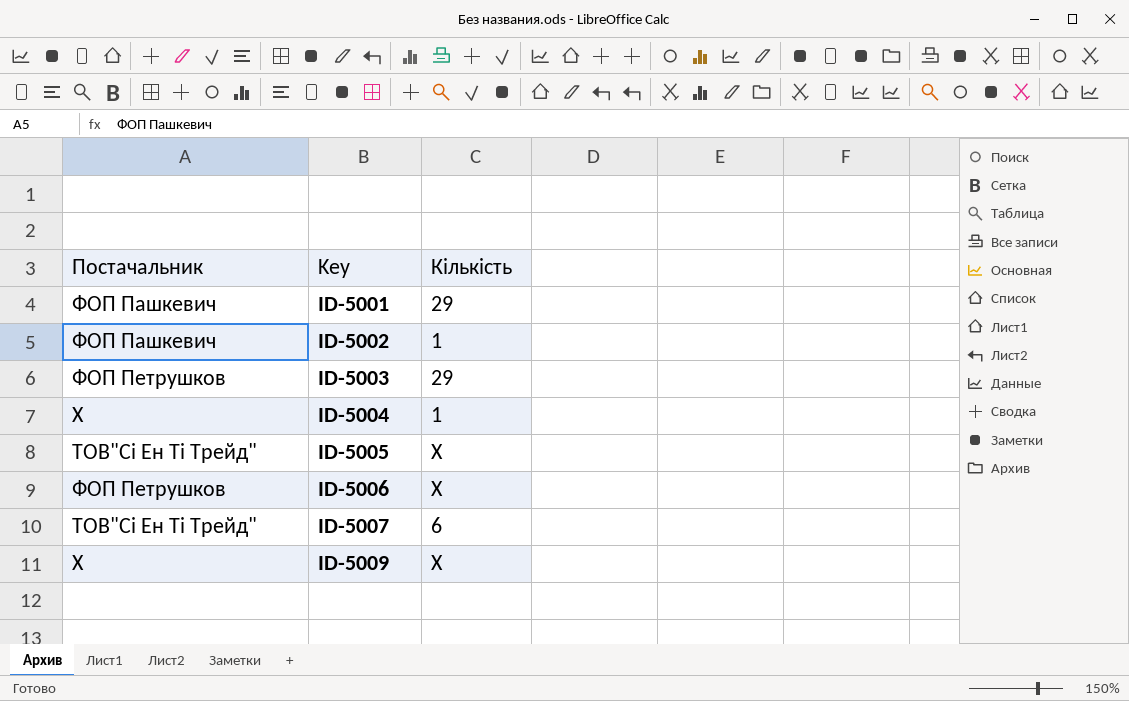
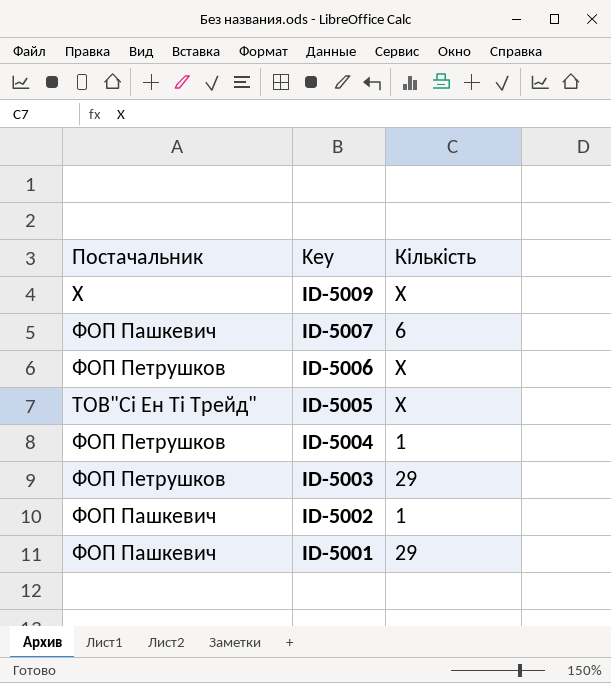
row order: Key ascending -> Key descending
ID-5007 | Постачальник: ТОВ"Сі Ен Ті Трейд" -> ФОП Пашкевич
ID-5004 | Постачальник: Х -> ФОП Петрушков

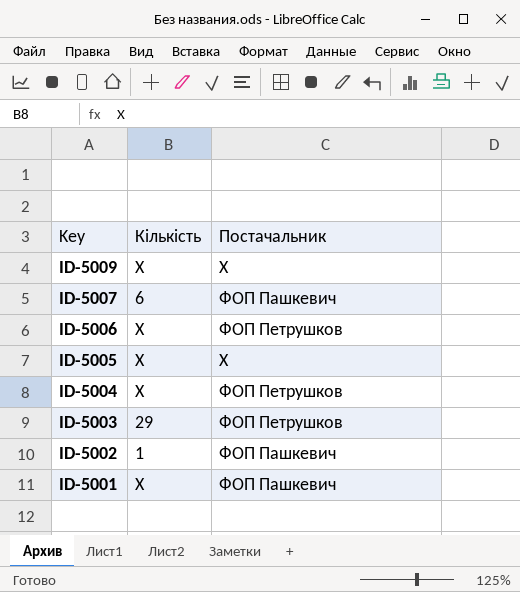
column Постачальник | position: 1 -> 3
ID-5005 | Постачальник: ТОВ"Сі Ен Ті Трейд" -> Х
ID-5004 | Кількість: 1 -> Х
ID-5001 | Кількість: 29 -> Х

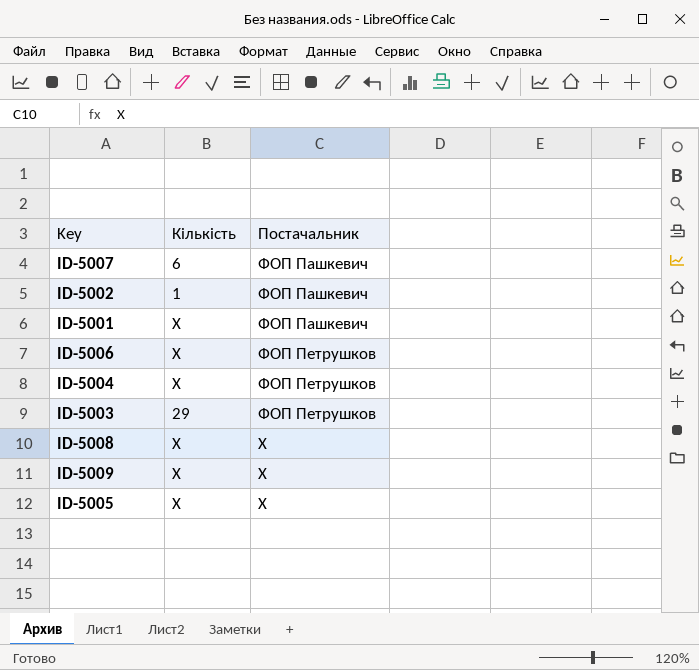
row order: Key descending -> Постачальник ascending
row ID-5008: none -> Х | Х

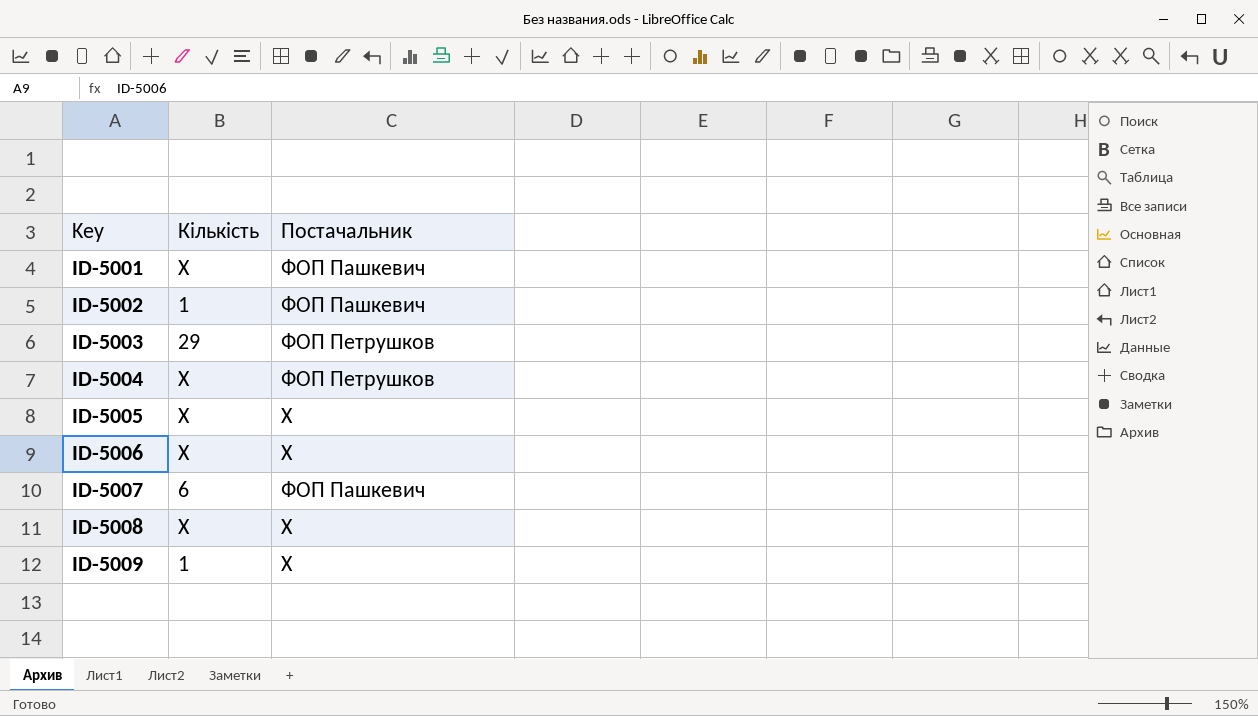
row order: Постачальник ascending -> Key ascending
ID-5006 | Постачальник: ФОП Петрушков -> Х
ID-5009 | Кількість: Х -> 1

